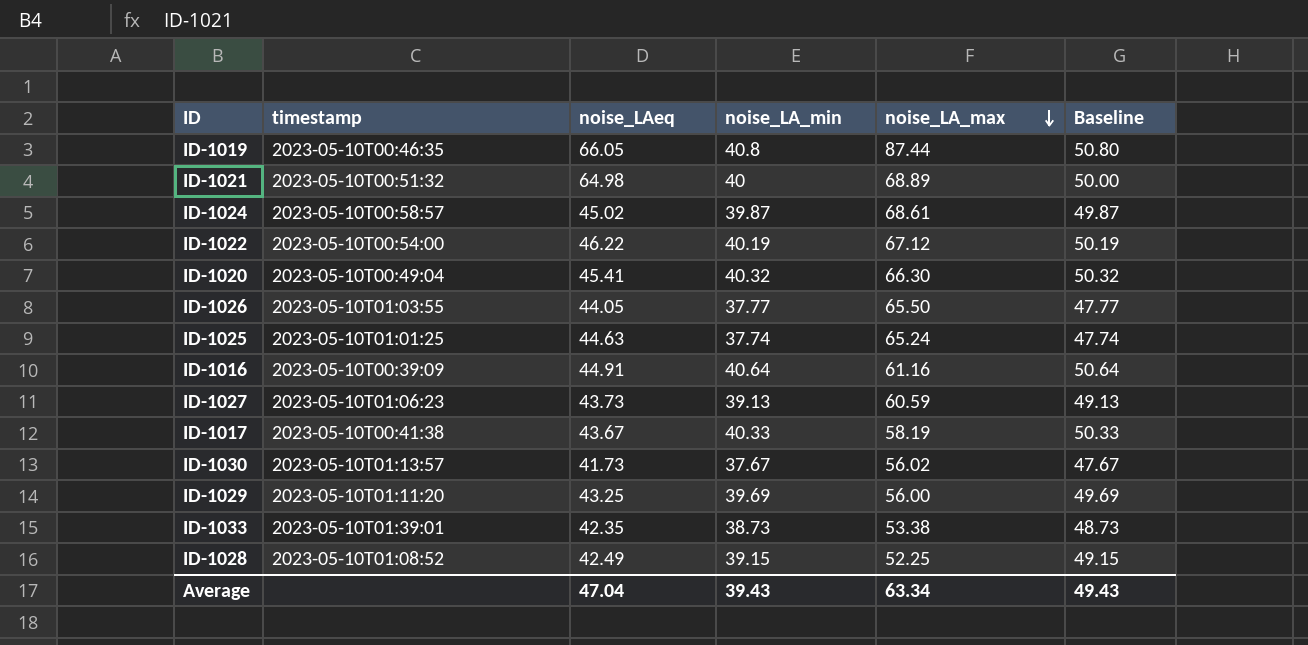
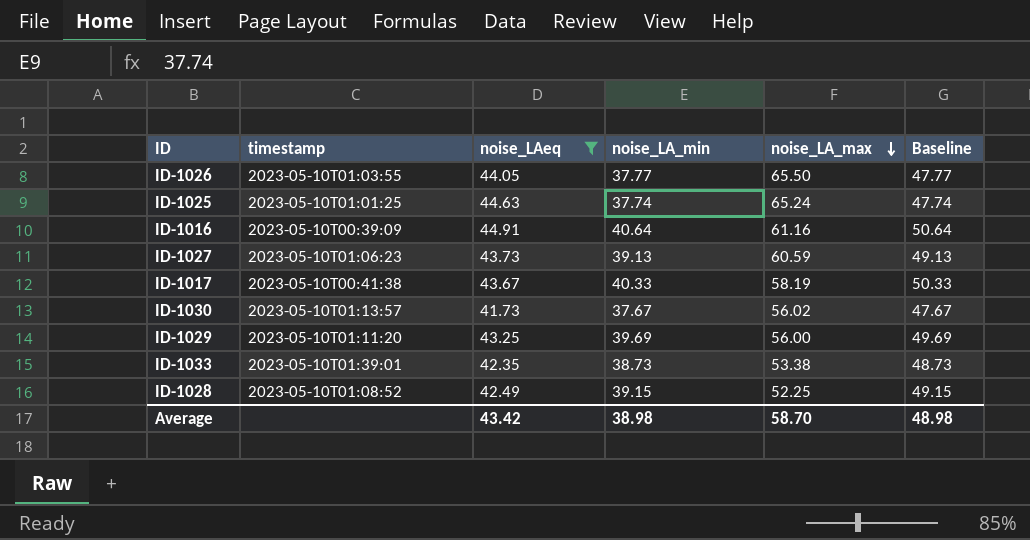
filter: none -> noise_LAeq <= 44.91
Average | noise_LAeq: 47.04 -> 43.42
Average | noise_LA_min: 39.43 -> 38.98
Average | noise_LA_max: 63.34 -> 58.70
Average | Baseline: 49.43 -> 48.98

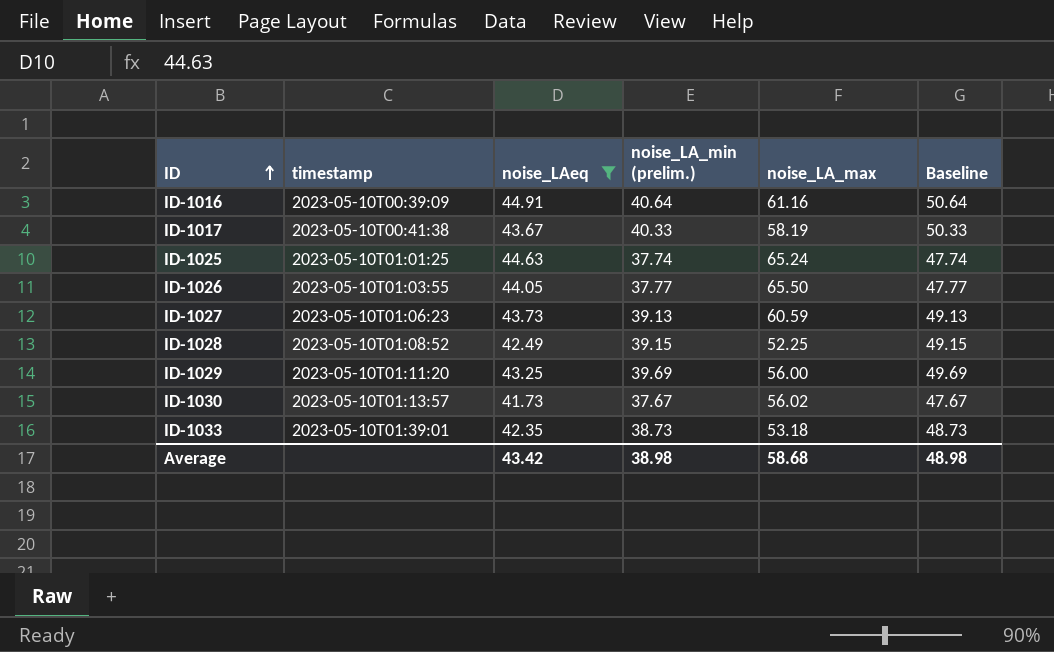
row order: noise_LA_max descending -> ID ascending
column name: noise_LA_min -> noise_LA_min (prelim.)
ID-1033 | noise_LA_max: 53.38 -> 53.18
Average | noise_LA_max: 58.70 -> 58.68

